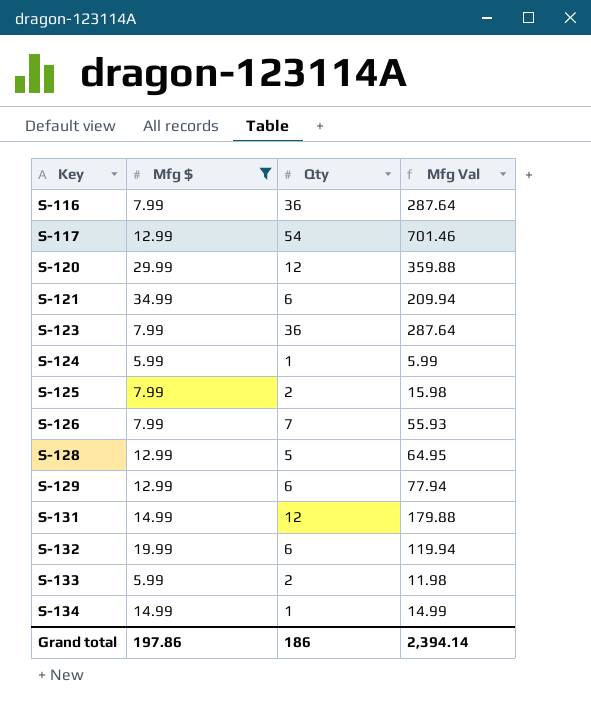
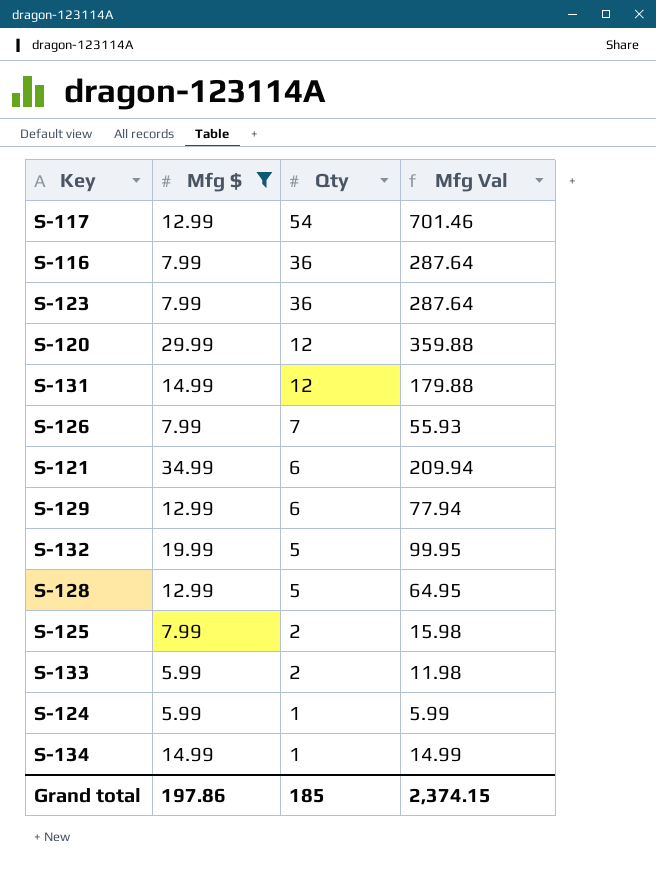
row order: Key ascending -> Qty descending
S-132 | Qty: 6 -> 5
S-132 | Mfg Val: 119.94 -> 99.95
Grand total | Qty: 186 -> 185
Grand total | Mfg Val: 2,394.14 -> 2,374.15

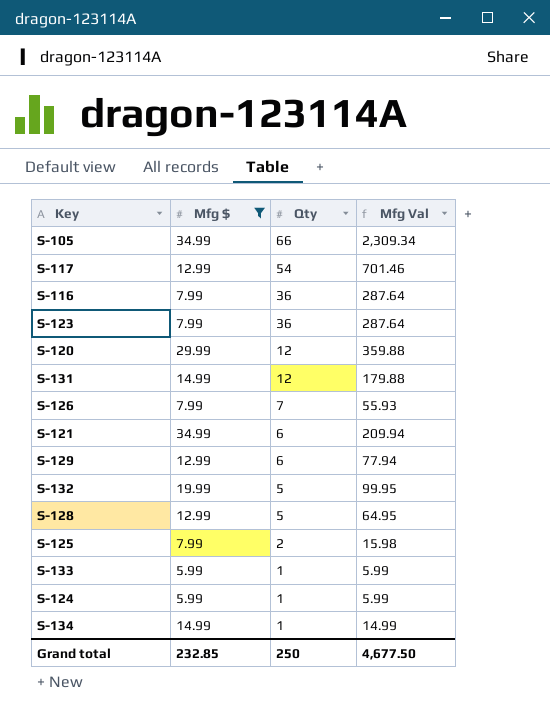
row S-105: none -> 34.99 | 66 | 2,309.34
S-133 | Qty: 2 -> 1
S-133 | Mfg Val: 11.98 -> 5.99
Grand total | Mfg $: 197.86 -> 232.85
Grand total | Qty: 185 -> 250
Grand total | Mfg Val: 2,374.15 -> 4,677.50

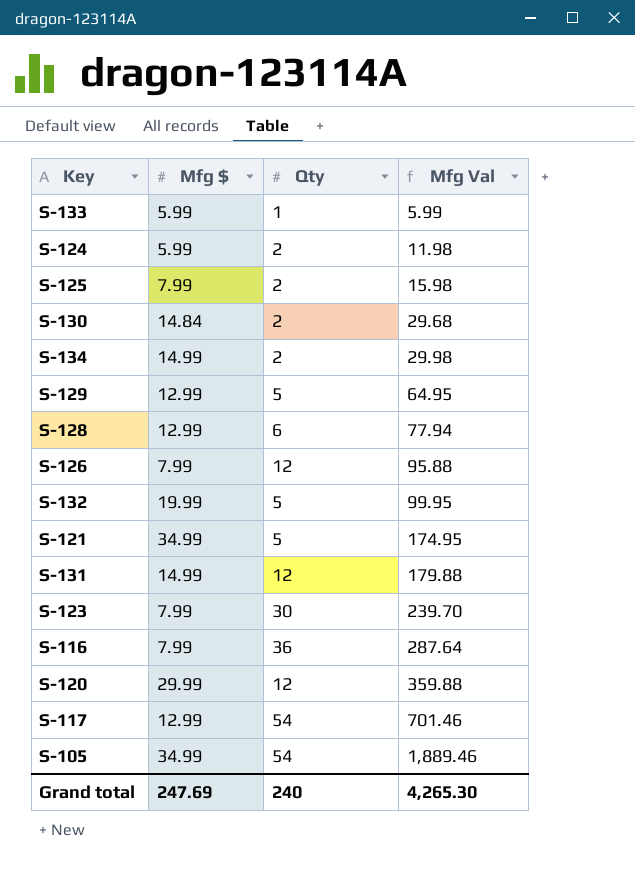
filter: Mfg $ != 14.84 -> none
row order: Qty descending -> Mfg Val ascending
S-124 | Qty: 1 -> 2
S-124 | Mfg Val: 5.99 -> 11.98
S-134 | Qty: 1 -> 2
S-134 | Mfg Val: 14.99 -> 29.98
S-129 | Qty: 6 -> 5
S-129 | Mfg Val: 77.94 -> 64.95
S-128 | Qty: 5 -> 6
S-128 | Mfg Val: 64.95 -> 77.94
S-126 | Qty: 7 -> 12
S-126 | Mfg Val: 55.93 -> 95.88
S-121 | Qty: 6 -> 5
S-121 | Mfg Val: 209.94 -> 174.95
S-123 | Qty: 36 -> 30
S-123 | Mfg Val: 287.64 -> 239.70
S-105 | Qty: 66 -> 54
S-105 | Mfg Val: 2,309.34 -> 1,889.46
Grand total | Mfg $: 232.85 -> 247.69
Grand total | Qty: 250 -> 240
Grand total | Mfg Val: 4,677.50 -> 4,265.30

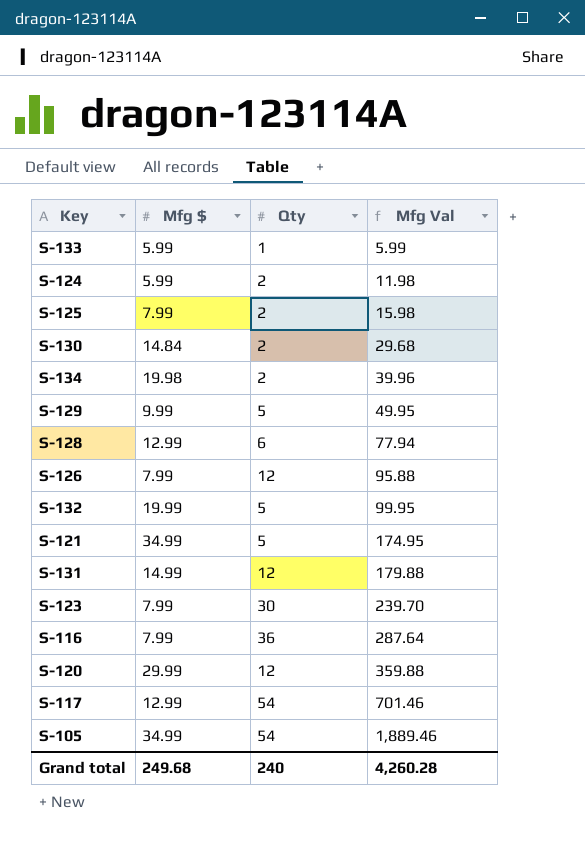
S-134 | Mfg $: 14.99 -> 19.98
S-134 | Mfg Val: 29.98 -> 39.96
S-129 | Mfg $: 12.99 -> 9.99
S-129 | Mfg Val: 64.95 -> 49.95
Grand total | Mfg $: 247.69 -> 249.68
Grand total | Mfg Val: 4,265.30 -> 4,260.28

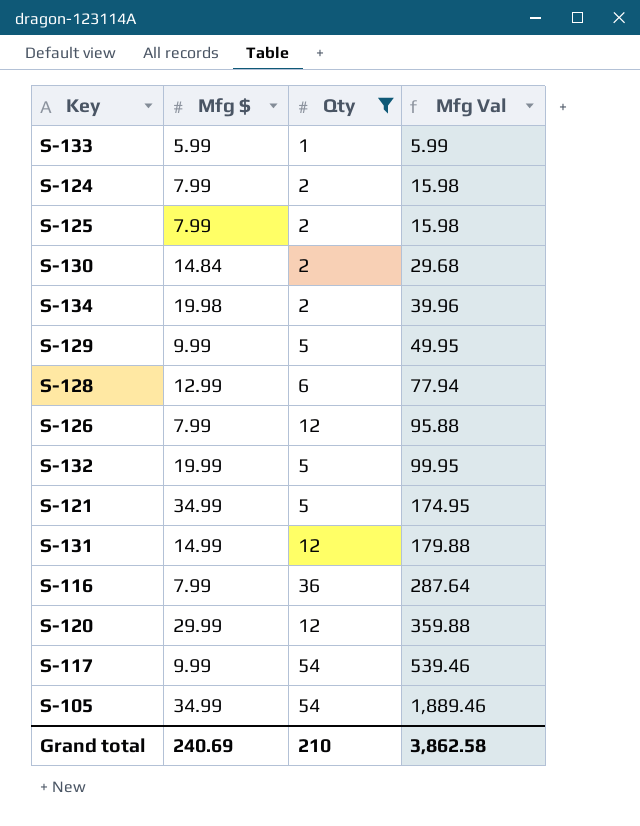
filter: none -> Qty != 30
S-124 | Mfg $: 5.99 -> 7.99
S-124 | Mfg Val: 11.98 -> 15.98
S-117 | Mfg $: 12.99 -> 9.99
S-117 | Mfg Val: 701.46 -> 539.46
Grand total | Mfg $: 249.68 -> 240.69
Grand total | Qty: 240 -> 210
Grand total | Mfg Val: 4,260.28 -> 3,862.58

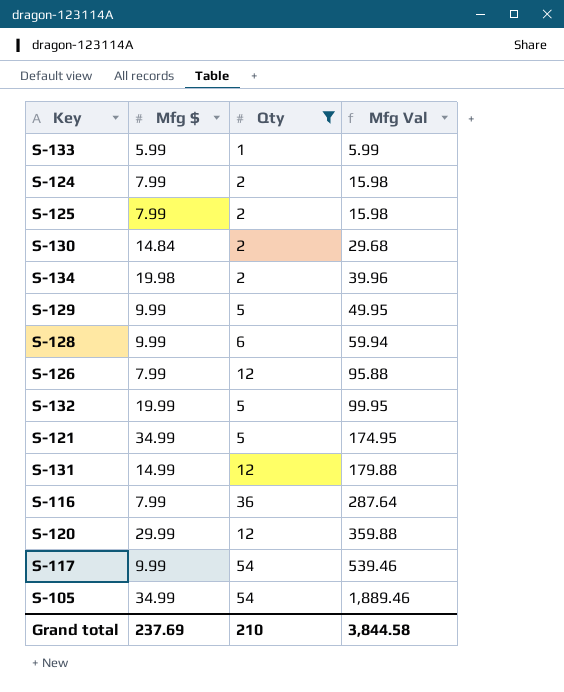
S-128 | Mfg $: 12.99 -> 9.99
S-128 | Mfg Val: 77.94 -> 59.94
Grand total | Mfg $: 240.69 -> 237.69
Grand total | Mfg Val: 3,862.58 -> 3,844.58

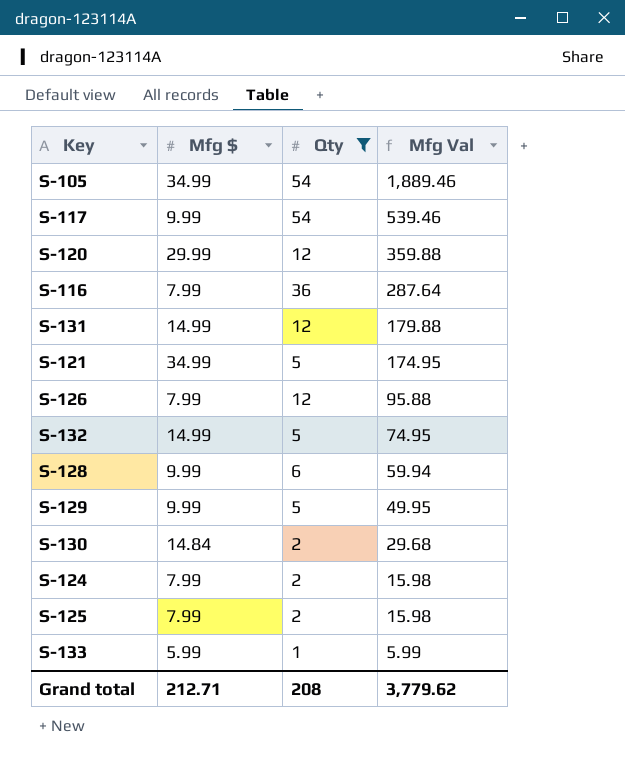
row order: Mfg Val ascending -> Mfg Val descending
row S-134: 19.98 | 2 | 39.96 -> none
S-132 | Mfg $: 19.99 -> 14.99
S-132 | Mfg Val: 99.95 -> 74.95
Grand total | Mfg $: 237.69 -> 212.71
Grand total | Qty: 210 -> 208
Grand total | Mfg Val: 3,844.58 -> 3,779.62

